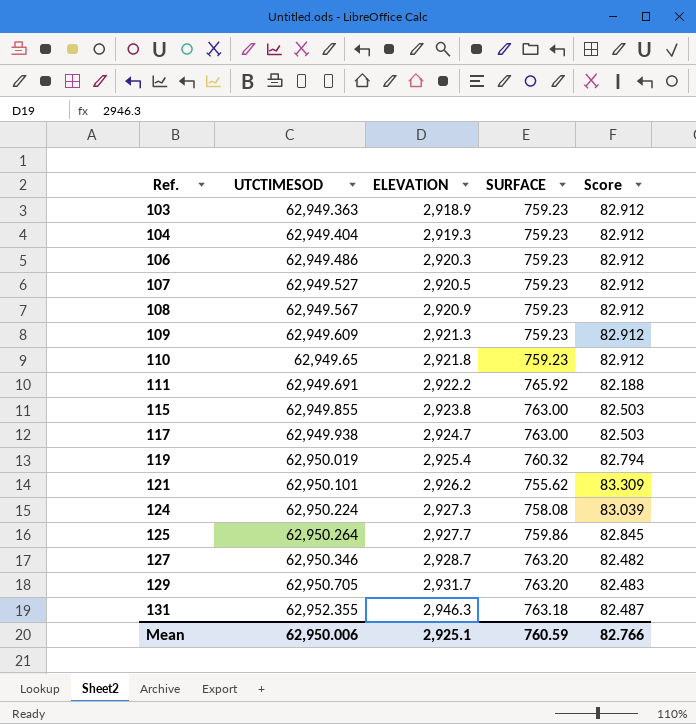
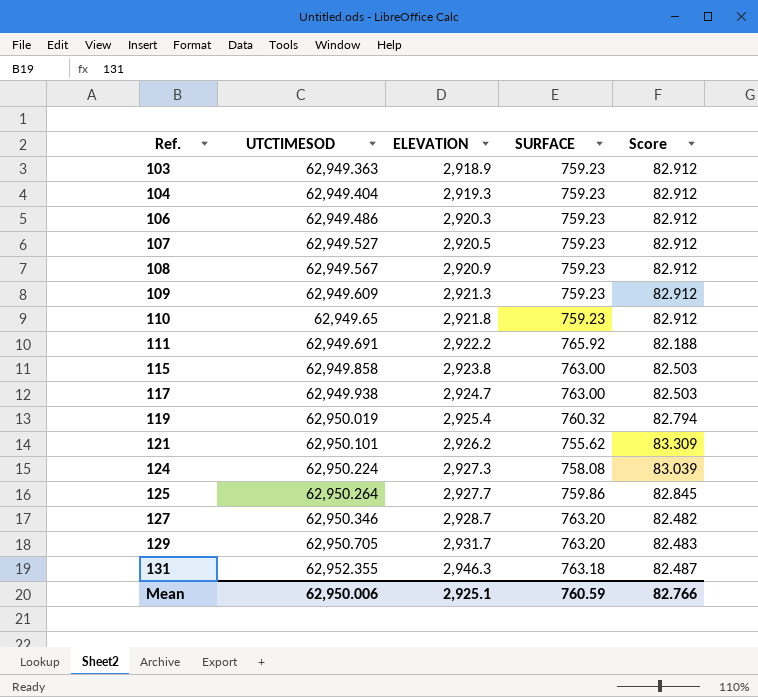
115 | UTCTIMESOD: 62,949.855 -> 62,949.858

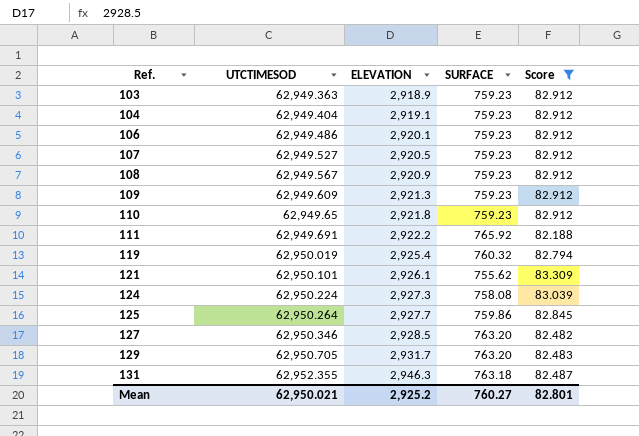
filter: none -> Score != 82.503
104 | ELEVATION: 2,919.3 -> 2,919.1
106 | ELEVATION: 2,920.3 -> 2,920.1
121 | ELEVATION: 2,926.2 -> 2,926.1
127 | ELEVATION: 2,928.7 -> 2,928.5
Mean | UTCTIMESOD: 62,950.006 -> 62,950.021
Mean | ELEVATION: 2,925.1 -> 2,925.2
Mean | SURFACE: 760.59 -> 760.27
Mean | Score: 82.766 -> 82.801

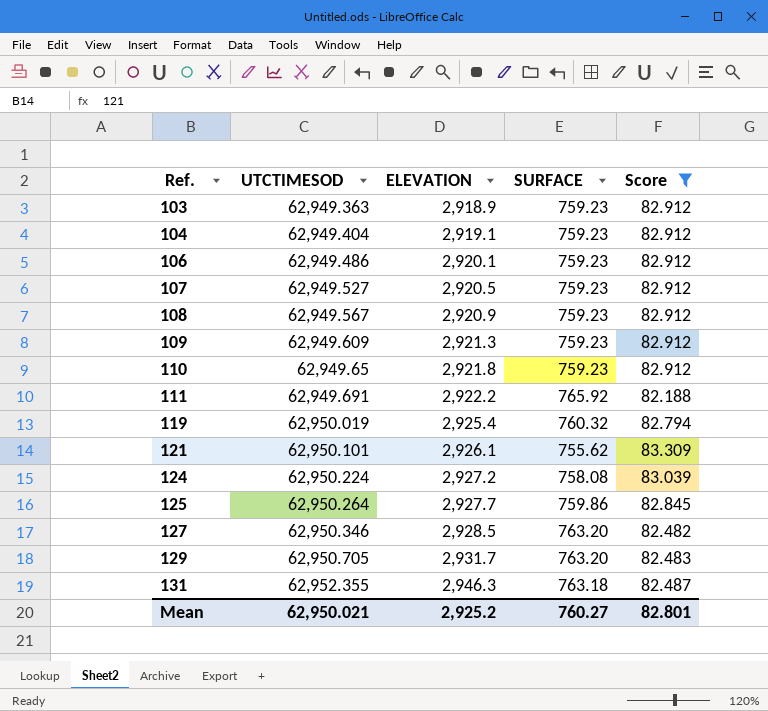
124 | ELEVATION: 2,927.3 -> 2,927.2

